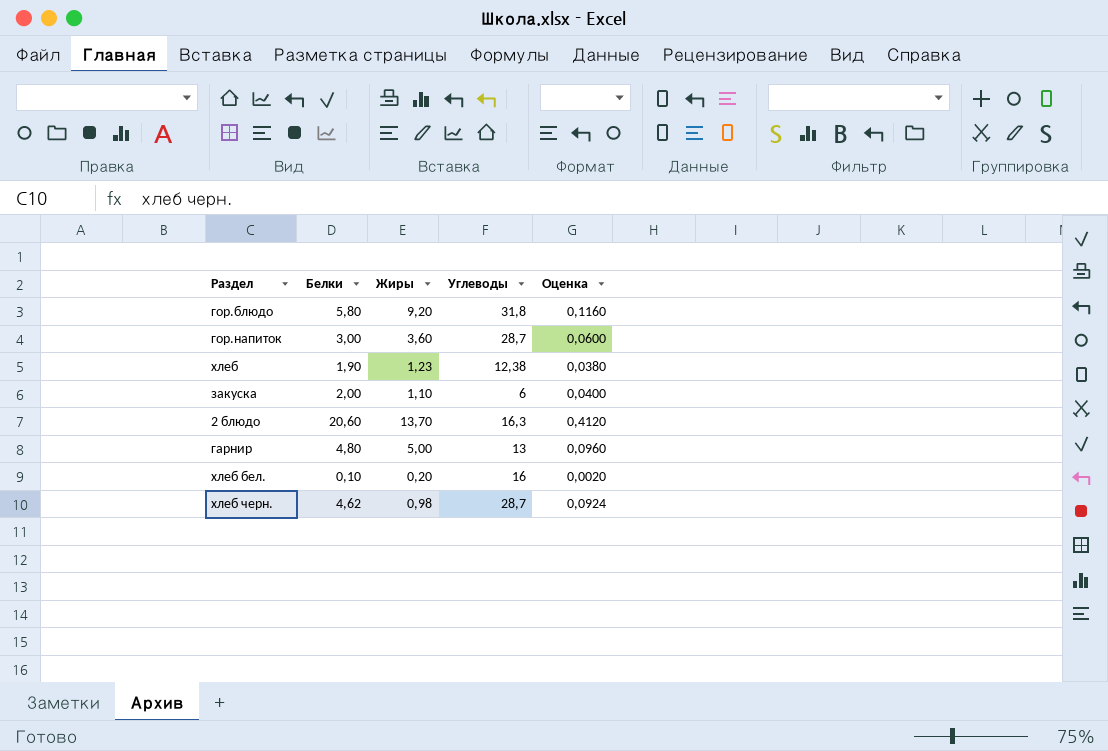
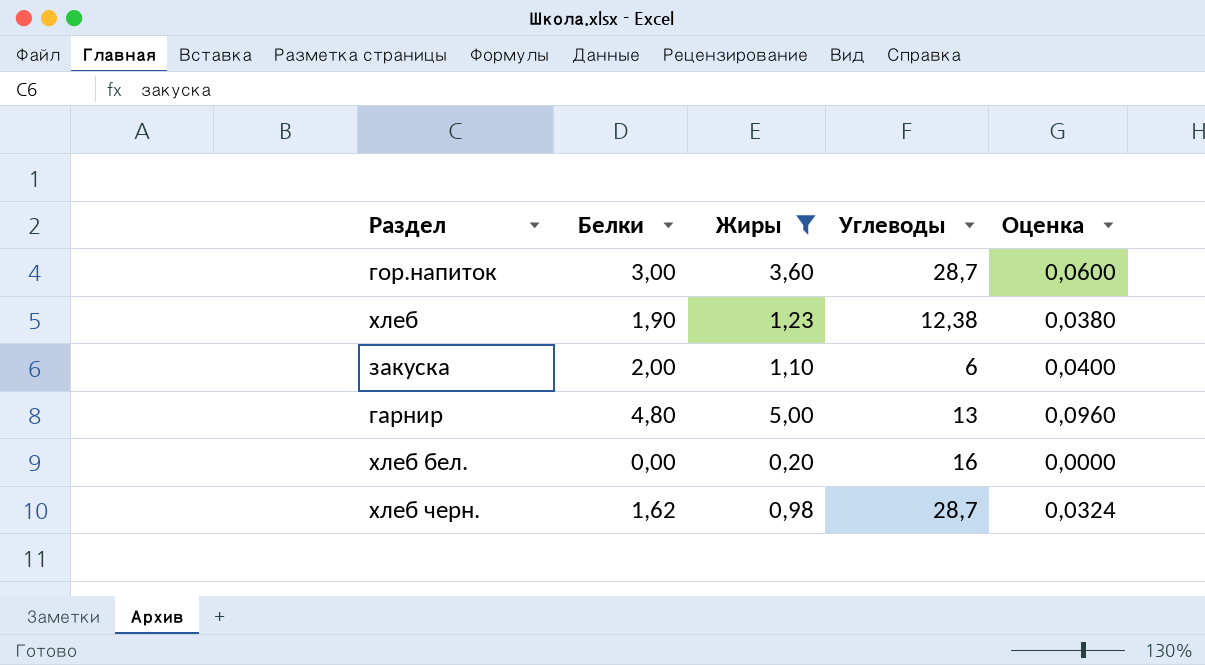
filter: none -> Жиры <= 5,00
хлеб бел. | Белки: 0,10 -> 0,00
хлеб бел. | Оценка: 0,0020 -> 0,0000
хлеб черн. | Белки: 4,62 -> 1,62
хлеб черн. | Оценка: 0,0924 -> 0,0324

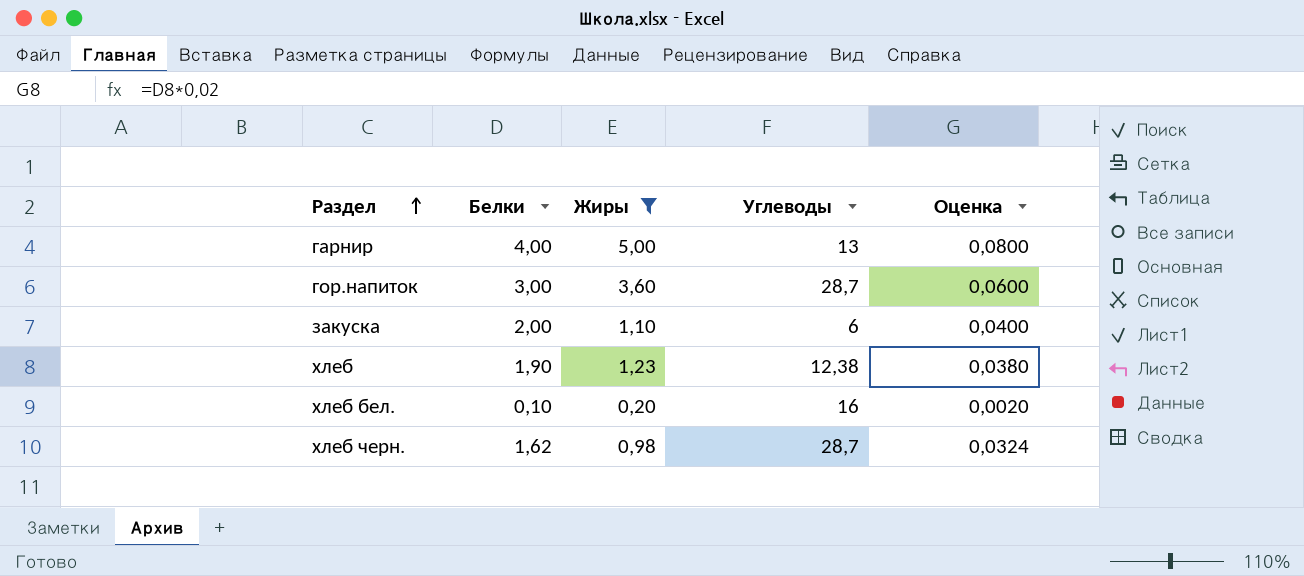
row order: none -> Раздел ascending
гарнир | Белки: 4,80 -> 4,00
гарнир | Оценка: 0,0960 -> 0,0800
хлеб бел. | Белки: 0,00 -> 0,10
хлеб бел. | Оценка: 0,0000 -> 0,0020

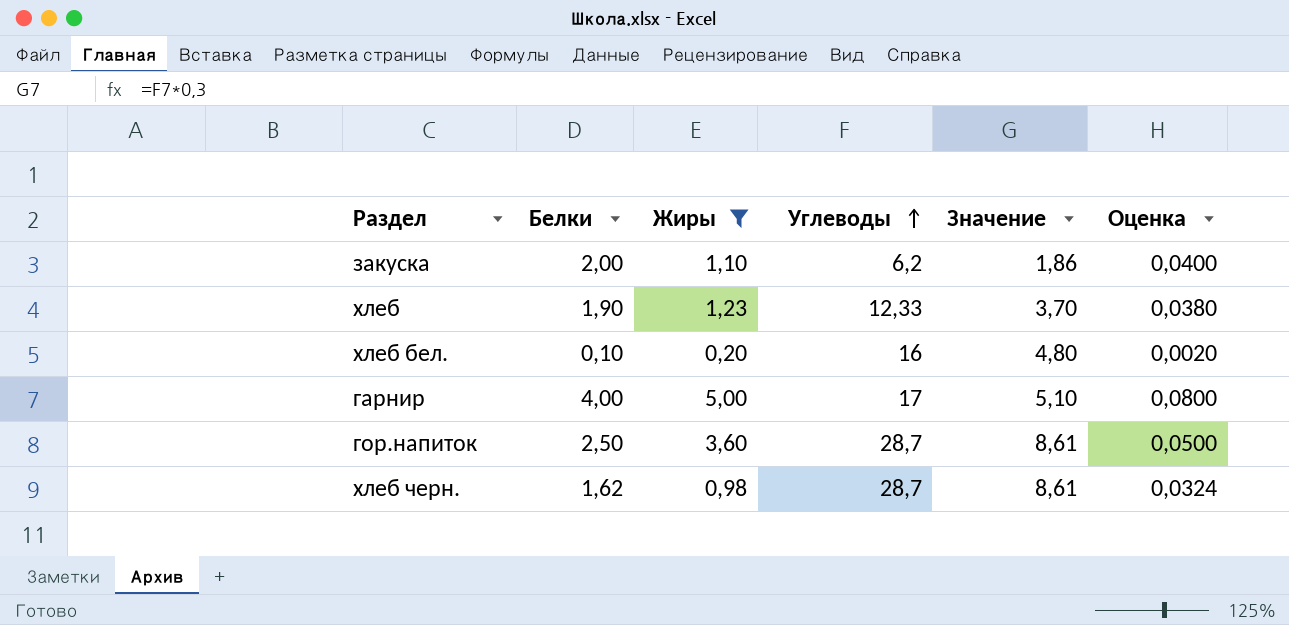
row order: Раздел ascending -> Углеводы ascending
column Значение | formula: none -> [Углеводы] * 0,3
закуска | Углеводы: 6 -> 6,2
хлеб | Углеводы: 12,38 -> 12,33
гарнир | Углеводы: 13 -> 17
гор.напиток | Белки: 3,00 -> 2,50
гор.напиток | Оценка: 0,0600 -> 0,0500

